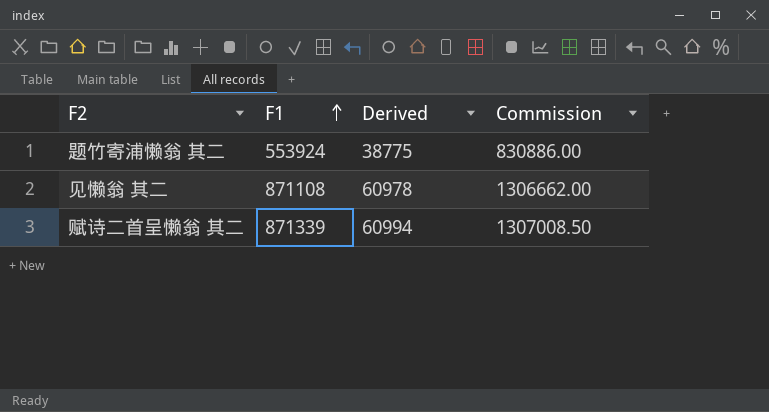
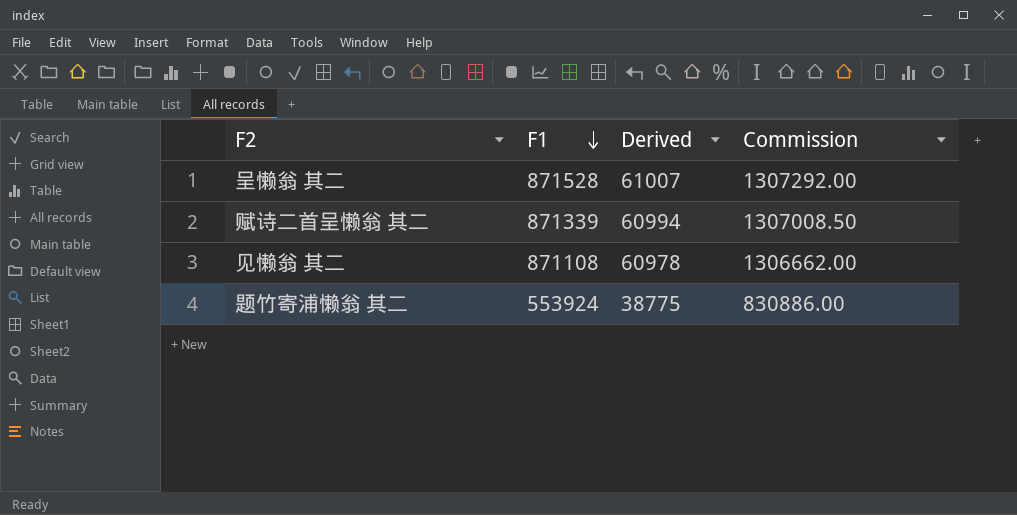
row order: F1 ascending -> F1 descending
row 呈懒翁 其二: none -> 871528 | 61007 | 1307292.00

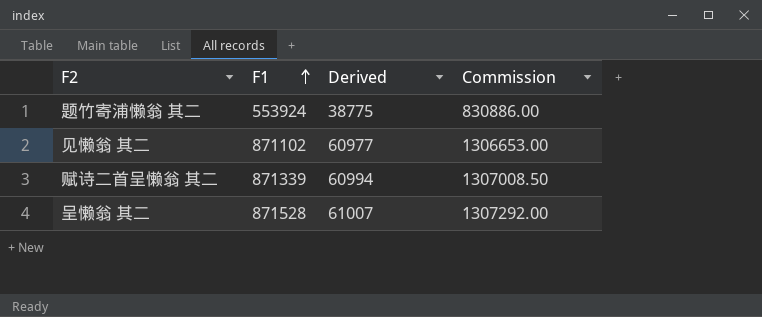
row order: F1 descending -> F1 ascending
见懒翁 其二 | F1: 871108 -> 871102
见懒翁 其二 | Derived: 60978 -> 60977
见懒翁 其二 | Commission: 1306662.00 -> 1306653.00

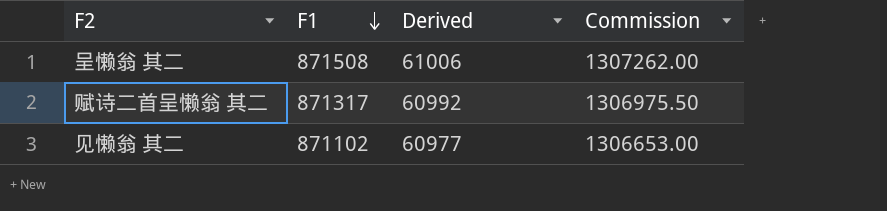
row order: F1 ascending -> F1 descending
row 题竹寄浦懒翁 其二: 553924 | 38775 | 830886.00 -> none
呈懒翁 其二 | F1: 871528 -> 871508
呈懒翁 其二 | Derived: 61007 -> 61006
呈懒翁 其二 | Commission: 1307292.00 -> 1307262.00
赋诗二首呈懒翁 其二 | F1: 871339 -> 871317
赋诗二首呈懒翁 其二 | Derived: 60994 -> 60992
赋诗二首呈懒翁 其二 | Commission: 1307008.50 -> 1306975.50

